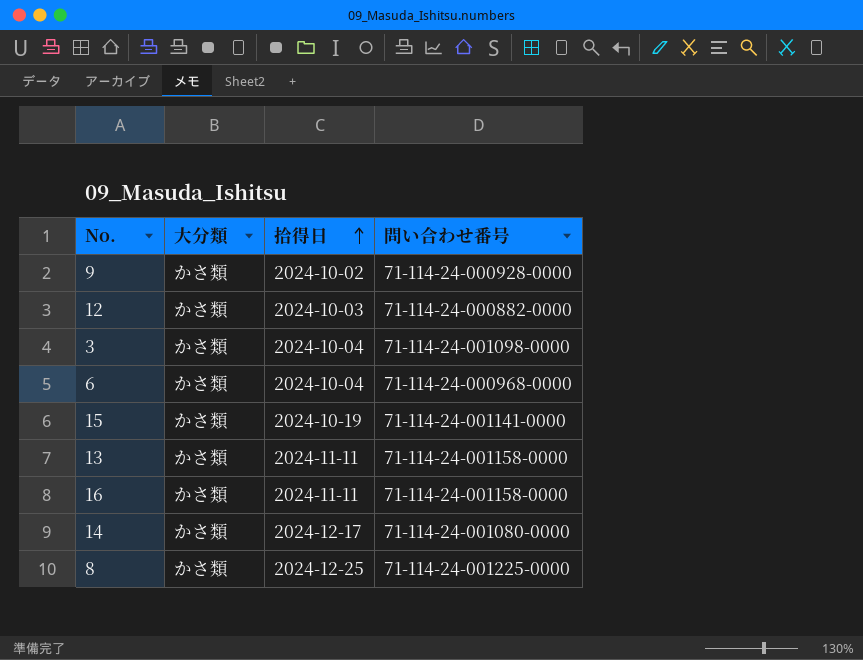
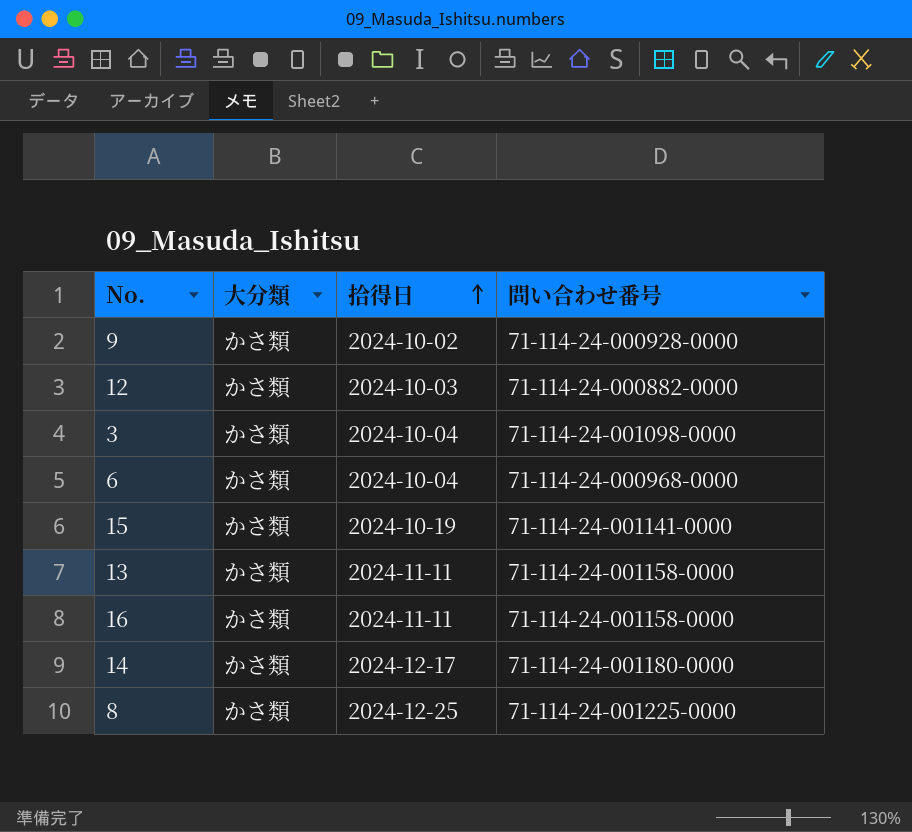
14 | 問い合わせ番号: 71-114-24-001080-0000 -> 71-114-24-001180-0000

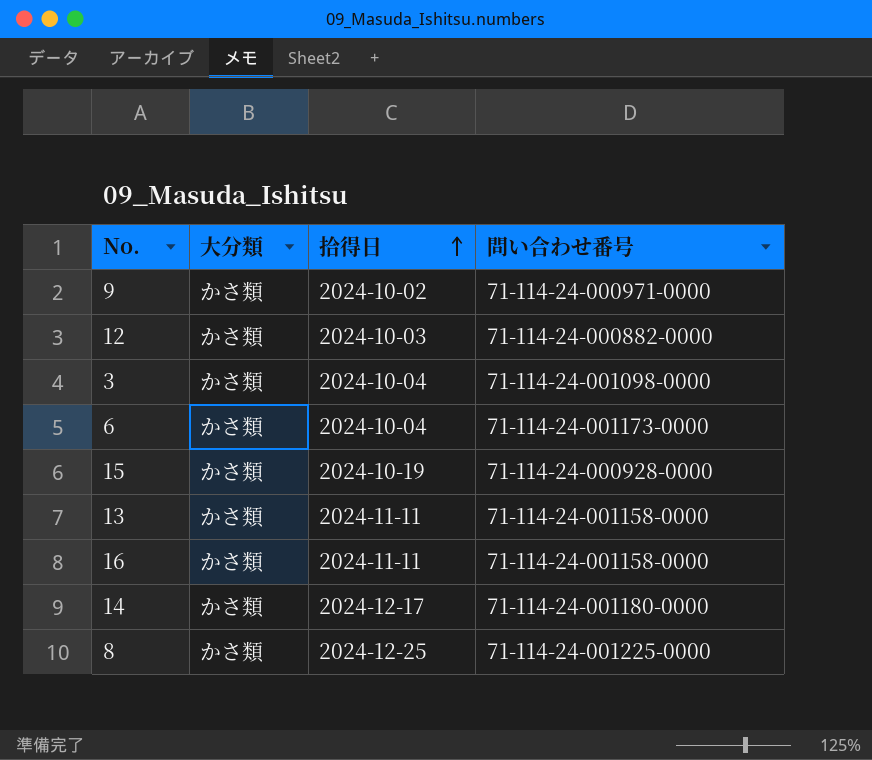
9 | 問い合わせ番号: 71-114-24-000928-0000 -> 71-114-24-000971-0000
6 | 問い合わせ番号: 71-114-24-000968-0000 -> 71-114-24-001173-0000
15 | 問い合わせ番号: 71-114-24-001141-0000 -> 71-114-24-000928-0000

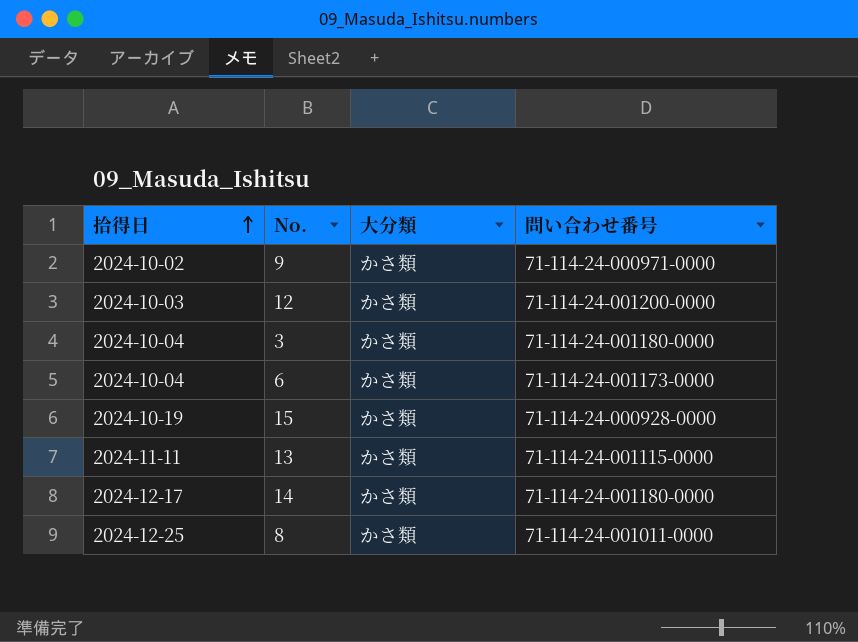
column 拾得日 | position: 3 -> 1
row 16: かさ類 | 2024-11-11 | 71-114-24-001158-0000 -> none
12 | 問い合わせ番号: 71-114-24-000882-0000 -> 71-114-24-001200-0000
3 | 問い合わせ番号: 71-114-24-001098-0000 -> 71-114-24-001180-0000
13 | 問い合わせ番号: 71-114-24-001158-0000 -> 71-114-24-001115-0000
8 | 問い合わせ番号: 71-114-24-001225-0000 -> 71-114-24-001011-0000

